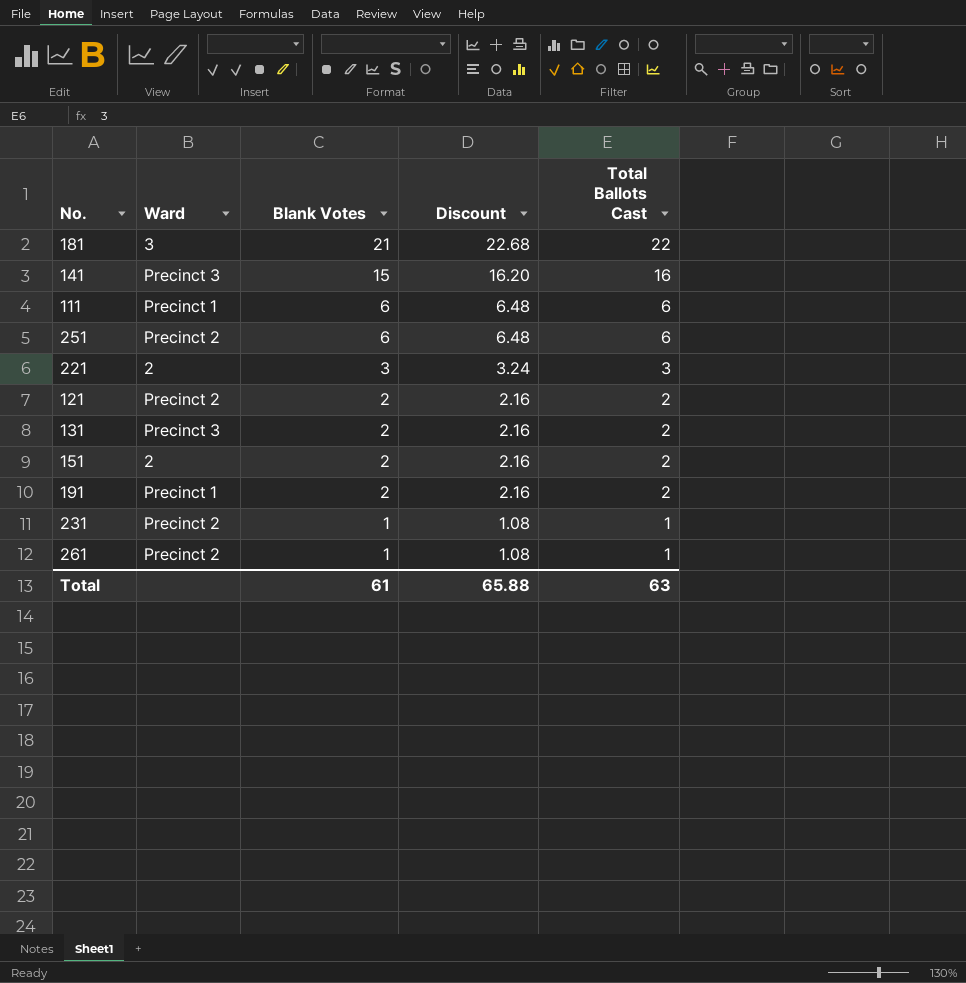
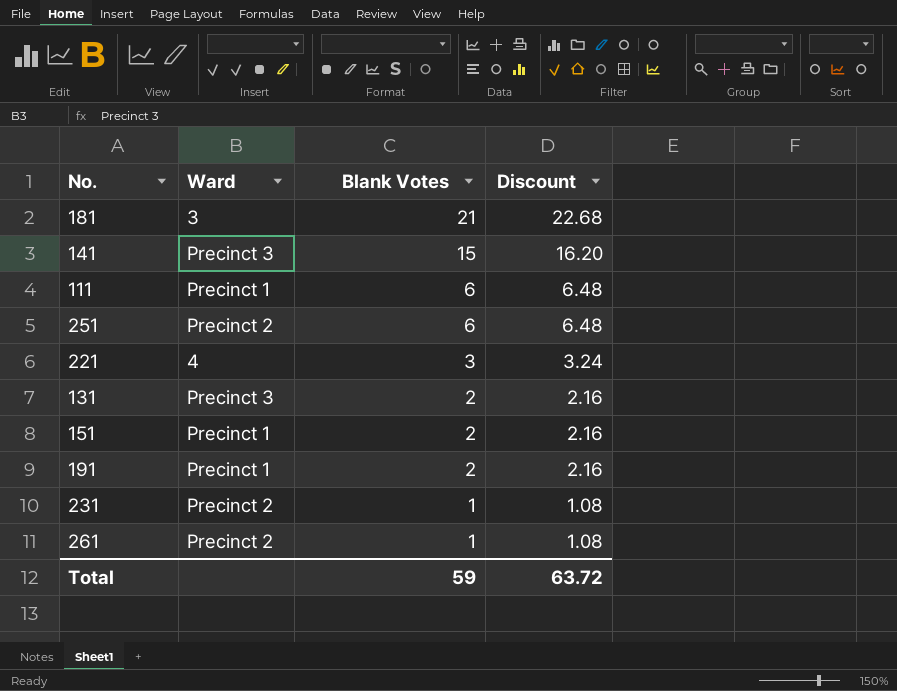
column Total Ballots Cast | position: 5 -> none
row 121: Precinct 2 | 2 | 2.16 | 2 -> none
221 | Ward: 2 -> 4
151 | Ward: 2 -> Precinct 1
Total | Blank Votes: 61 -> 59
Total | Discount: 65.88 -> 63.72

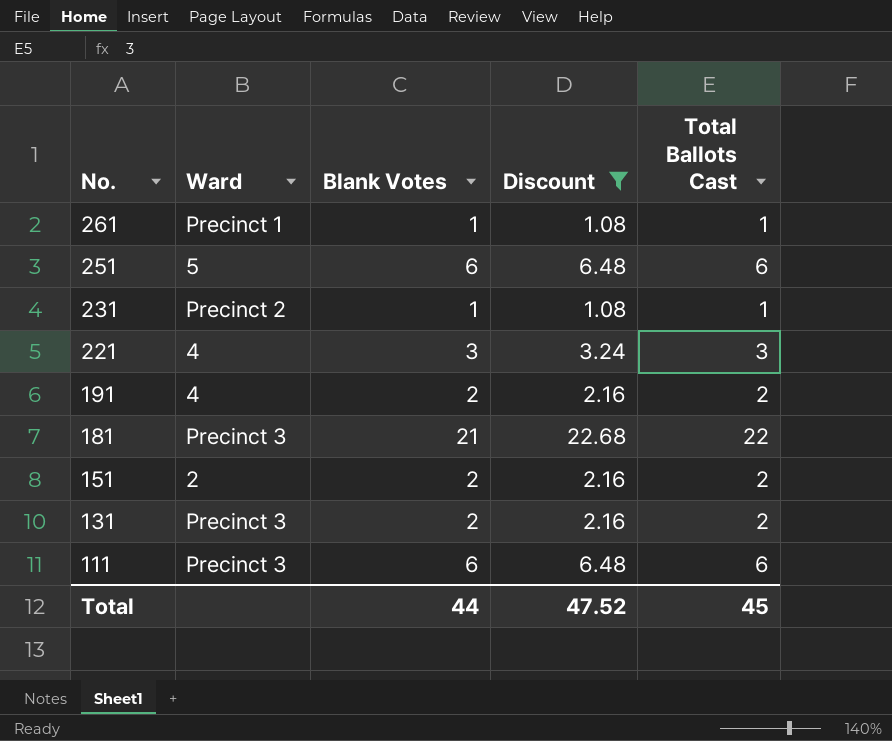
filter: none -> Discount != 16.20
row order: Blank Votes descending -> No. descending
column Total Ballots Cast | position: none -> 5
261 | Ward: Precinct 2 -> Precinct 1
251 | Ward: Precinct 2 -> 5
191 | Ward: Precinct 1 -> 4
181 | Ward: 3 -> Precinct 3
151 | Ward: Precinct 1 -> 2
111 | Ward: Precinct 1 -> Precinct 3
Total | Blank Votes: 59 -> 44
Total | Discount: 63.72 -> 47.52

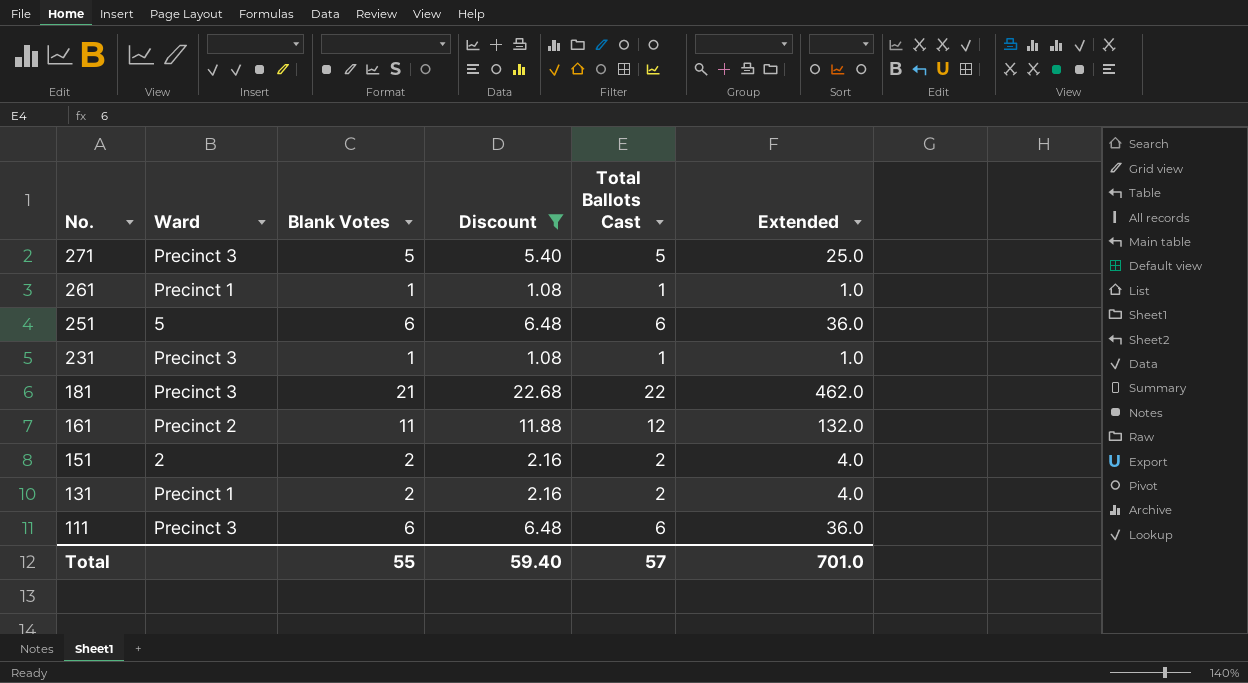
column Extended | formula: none -> [Blank Votes] * [Total Ballots Cast]
row 221: 4 | 3 | 3.24 | 3 -> none
row 191: 4 | 2 | 2.16 | 2 -> none
row 271: none -> Precinct 3 | 5 | 5.40 | 5 | 25.0
231 | Ward: Precinct 2 -> Precinct 3
row 161: none -> Precinct 2 | 11 | 11.88 | 12 | 132.0
131 | Ward: Precinct 3 -> Precinct 1
Total | Blank Votes: 44 -> 55
Total | Discount: 47.52 -> 59.40
Total | Total Ballots Cast: 45 -> 57

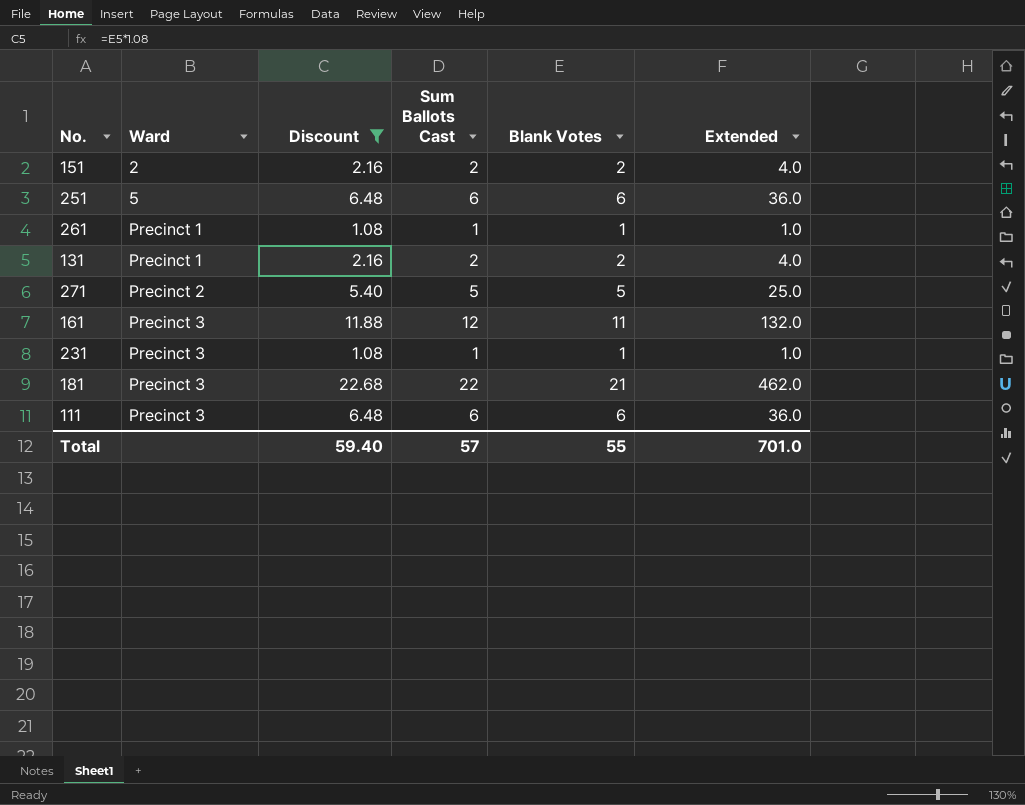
row order: No. descending -> Ward ascending
column name: Total Ballots Cast -> Sum Ballots Cast
column Blank Votes | position: 3 -> 5
271 | Ward: Precinct 3 -> Precinct 2
161 | Ward: Precinct 2 -> Precinct 3

